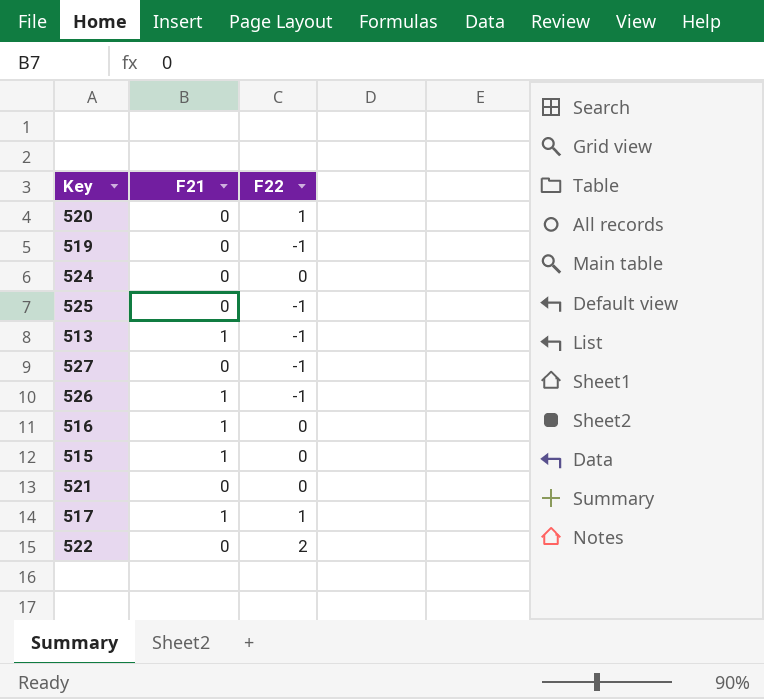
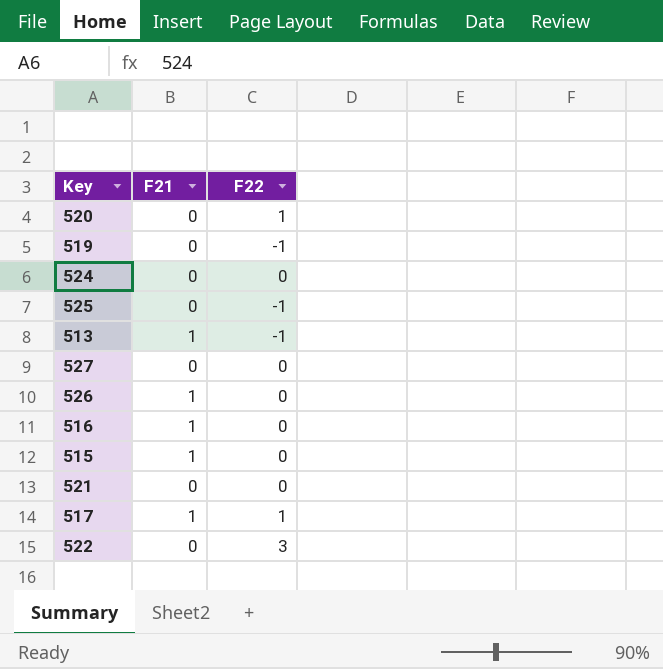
527 | F22: -1 -> 0
526 | F22: -1 -> 0
522 | F22: 2 -> 3

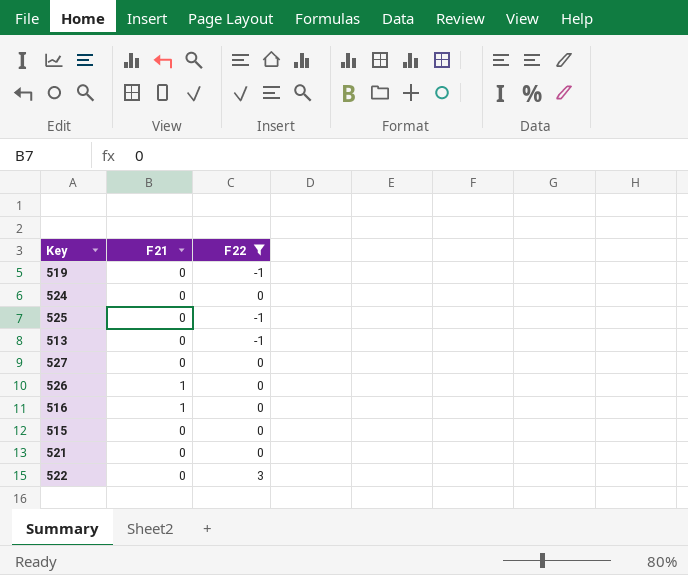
filter: none -> F22 != 1
513 | F21: 1 -> 0
515 | F21: 1 -> 0

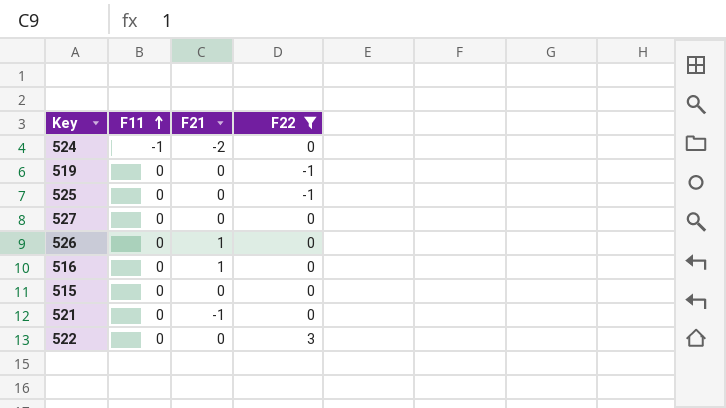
row order: none -> F11 ascending
column F11 | position: none -> 2
row 513: 0 | -1 -> none
524 | F21: 0 -> -2
521 | F21: 0 -> -1

